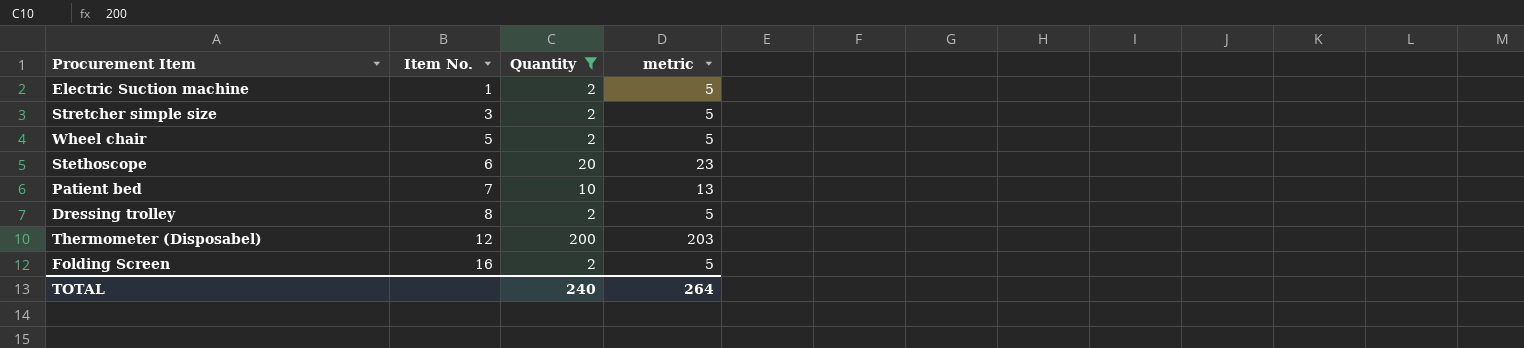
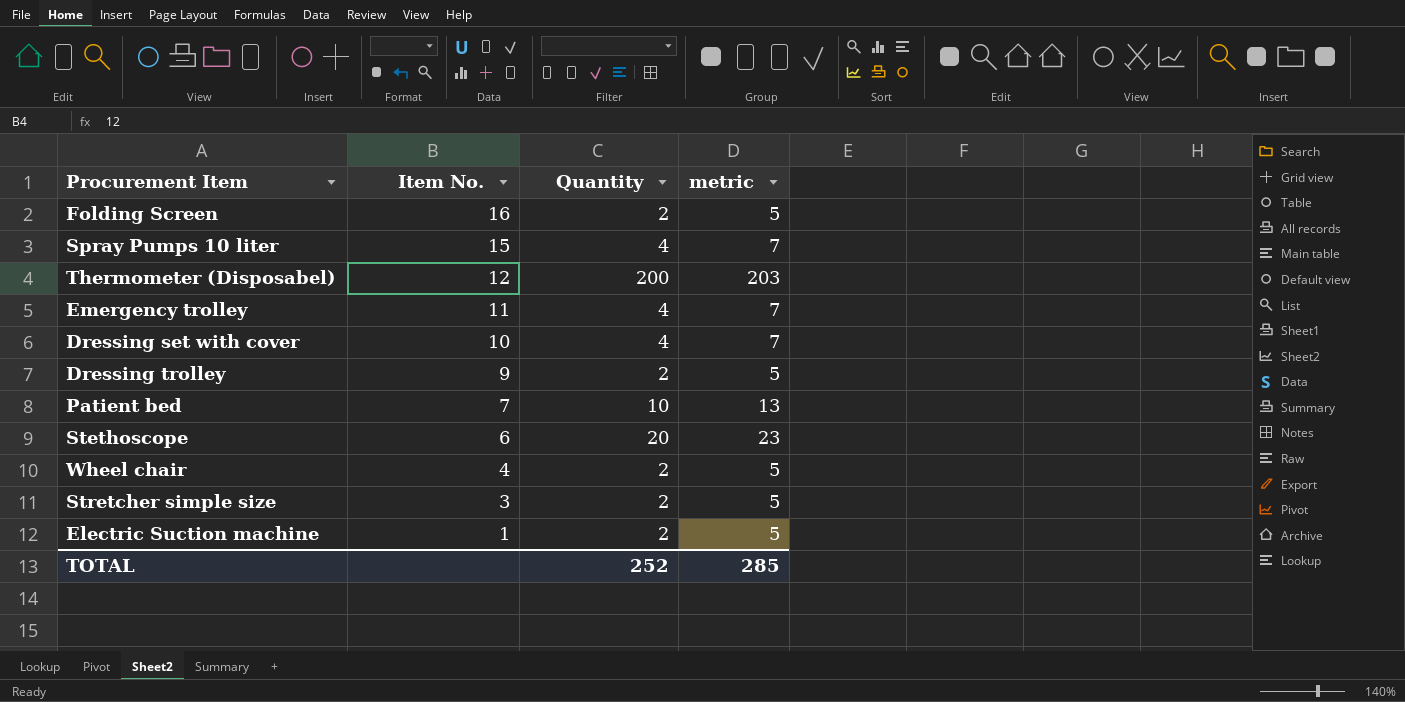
filter: Quantity != 4 -> none
row order: Item No. ascending -> Item No. descending
Dressing trolley | Item No.: 8 -> 9
Wheel chair | Item No.: 5 -> 4
TOTAL | Quantity: 240 -> 252
TOTAL | metric: 264 -> 285

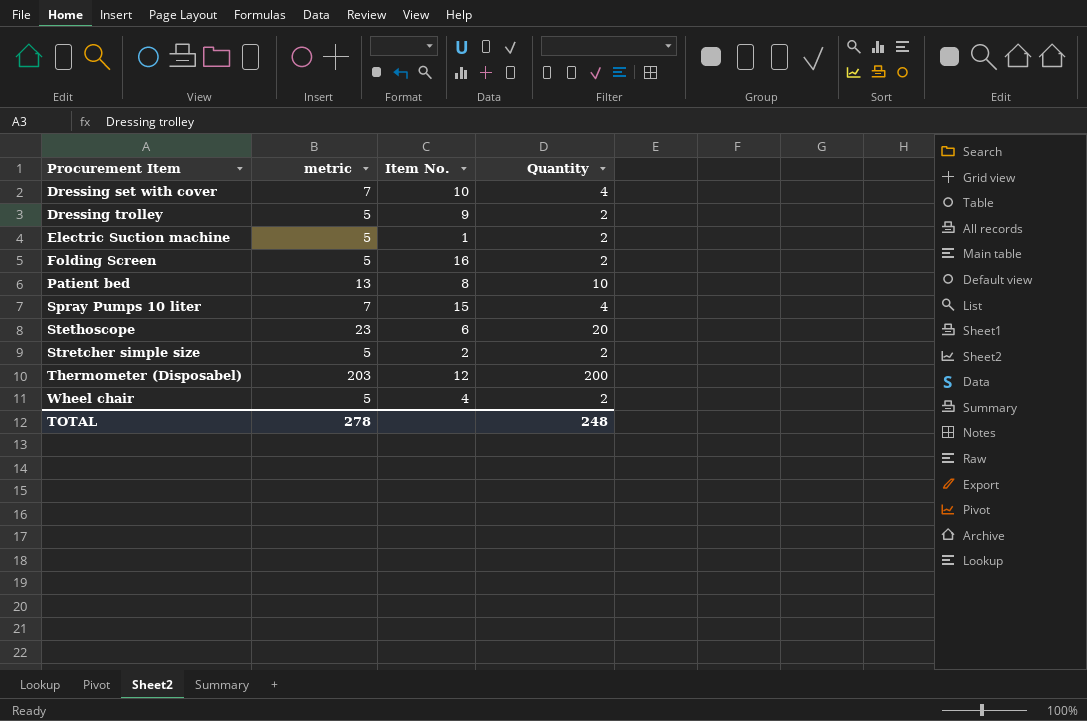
row order: Item No. descending -> Procurement Item ascending
column metric | position: 4 -> 2
row Emergency trolley: 11 | 4 | 7 -> none
Patient bed | Item No.: 7 -> 8
Stretcher simple size | Item No.: 3 -> 2
TOTAL | metric: 285 -> 278
TOTAL | Quantity: 252 -> 248

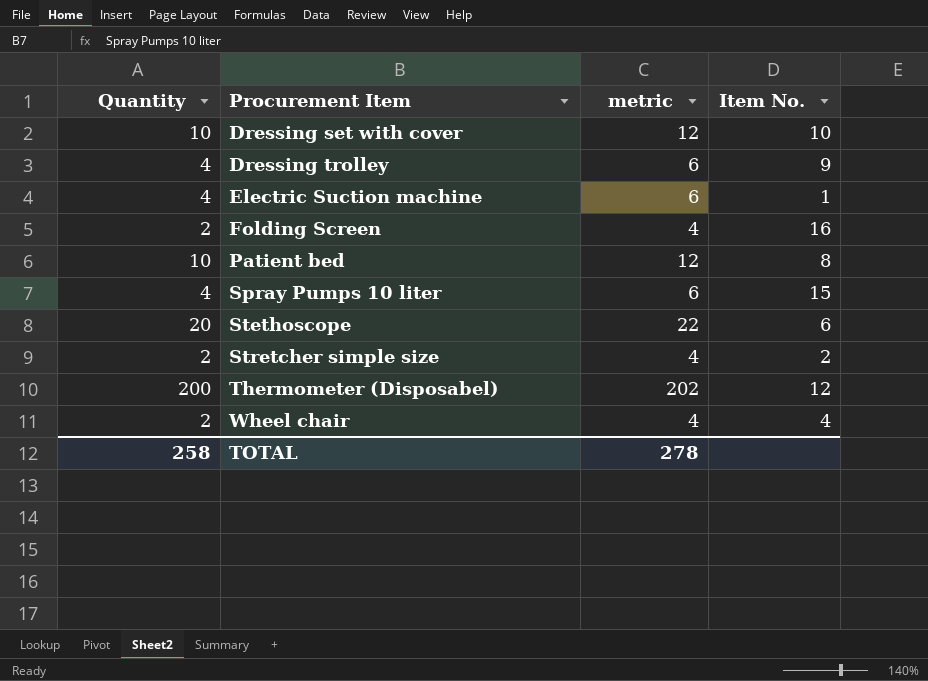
column Quantity | position: 4 -> 1
column metric | formula: [Quantity] + 3 -> [Quantity] + 2
Dressing set with cover | Quantity: 4 -> 10
Dressing trolley | Quantity: 2 -> 4
Electric Suction machine | Quantity: 2 -> 4
TOTAL | Quantity: 248 -> 258

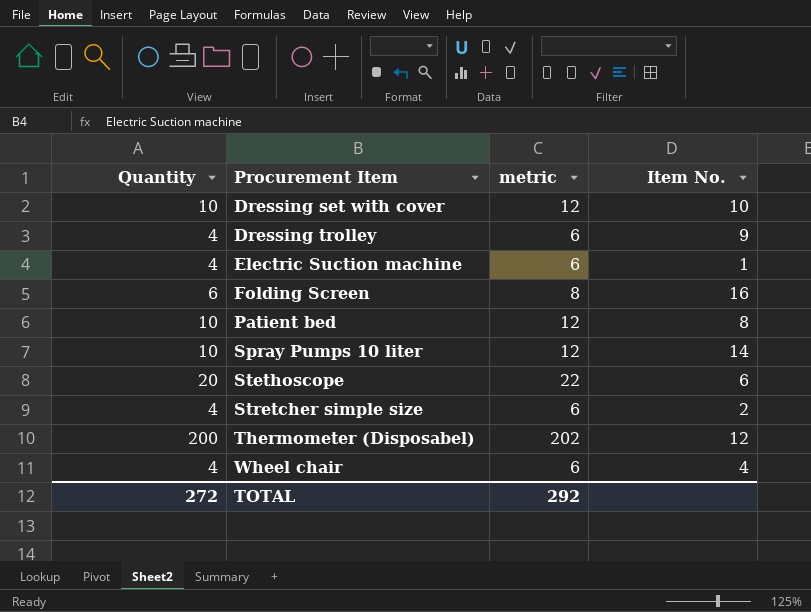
Folding Screen | Quantity: 2 -> 6
Folding Screen | metric: 4 -> 8
Spray Pumps 10 liter | Quantity: 4 -> 10
Spray Pumps 10 liter | metric: 6 -> 12
Spray Pumps 10 liter | Item No.: 15 -> 14
Stretcher simple size | Quantity: 2 -> 4
Stretcher simple size | metric: 4 -> 6
Wheel chair | Quantity: 2 -> 4
Wheel chair | metric: 4 -> 6
TOTAL | Quantity: 258 -> 272
TOTAL | metric: 278 -> 292

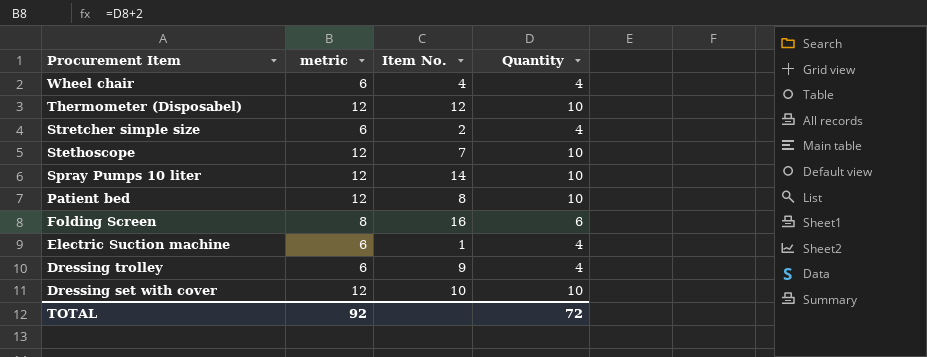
row order: Procurement Item ascending -> Procurement Item descending
column Quantity | position: 1 -> 4
Thermometer (Disposabel) | metric: 202 -> 12
Thermometer (Disposabel) | Quantity: 200 -> 10
Stethoscope | metric: 22 -> 12
Stethoscope | Item No.: 6 -> 7
Stethoscope | Quantity: 20 -> 10
TOTAL | metric: 292 -> 92
TOTAL | Quantity: 272 -> 72

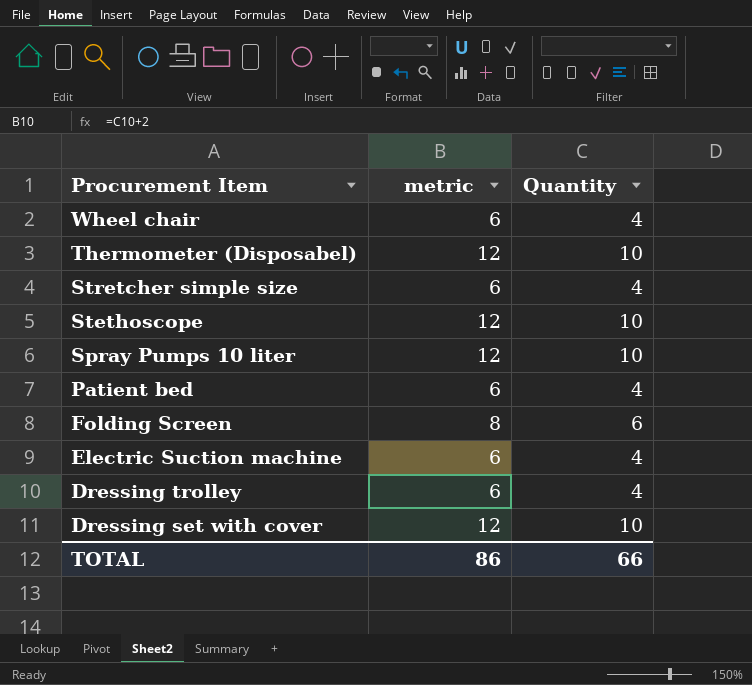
column Item No. | position: 3 -> none
Patient bed | metric: 12 -> 6
Patient bed | Quantity: 10 -> 4
TOTAL | metric: 92 -> 86
TOTAL | Quantity: 72 -> 66

